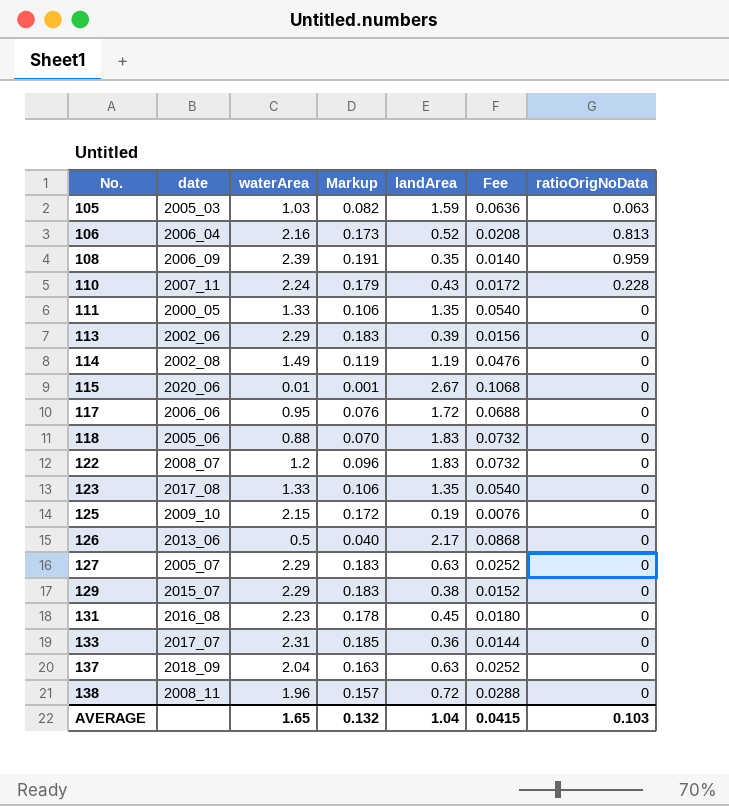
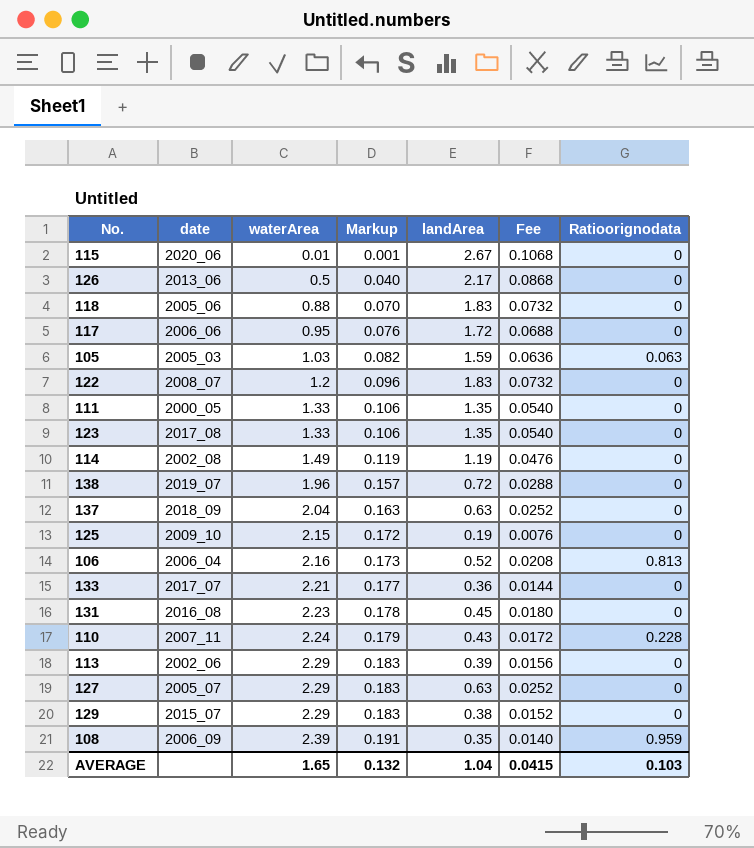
row order: No. ascending -> waterArea ascending
column name: ratioOrigNoData -> Ratioorignodata
138 | date: 2008_11 -> 2019_07
133 | waterArea: 2.31 -> 2.21
133 | Markup: 0.185 -> 0.177

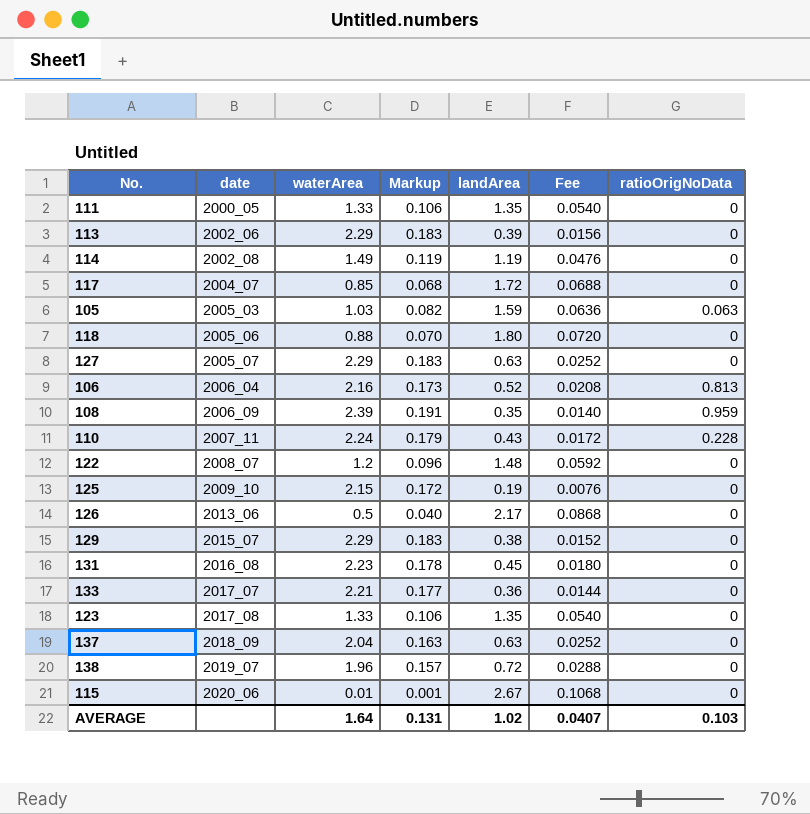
row order: waterArea ascending -> date ascending
column name: Ratioorignodata -> ratioOrigNoData
117 | date: 2006_06 -> 2004_07
117 | waterArea: 0.95 -> 0.85
117 | Markup: 0.076 -> 0.068
118 | landArea: 1.83 -> 1.80
118 | Fee: 0.0732 -> 0.0720
122 | landArea: 1.83 -> 1.48
122 | Fee: 0.0732 -> 0.0592
AVERAGE | waterArea: 1.65 -> 1.64
AVERAGE | Markup: 0.132 -> 0.131
AVERAGE | landArea: 1.04 -> 1.02
AVERAGE | Fee: 0.0415 -> 0.0407

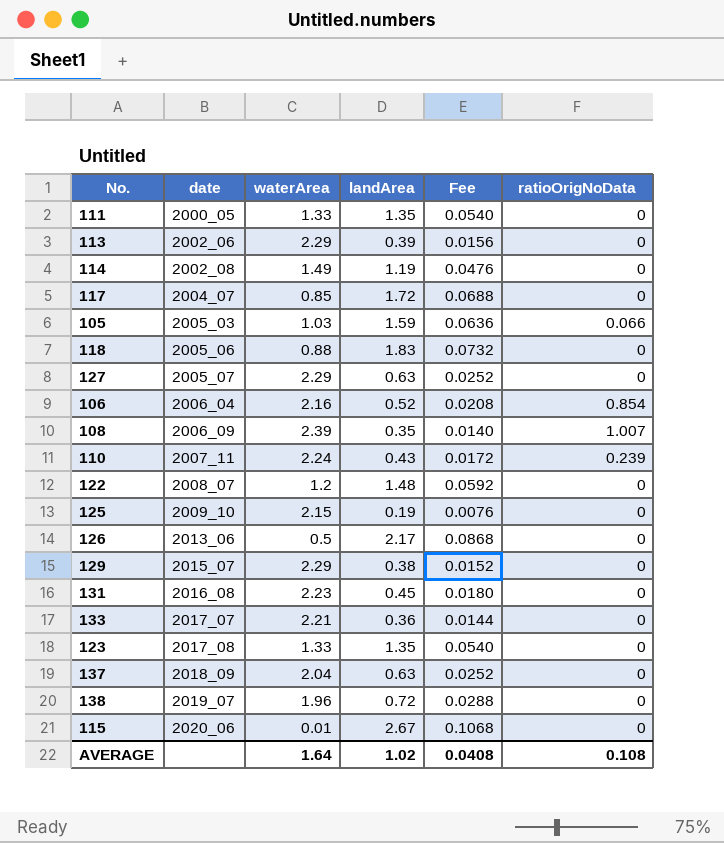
column Markup | formula: [waterArea] * 0.08 -> none
105 | ratioOrigNoData: 0.063 -> 0.066
118 | landArea: 1.80 -> 1.83
118 | Fee: 0.0720 -> 0.0732
106 | ratioOrigNoData: 0.813 -> 0.854
108 | ratioOrigNoData: 0.959 -> 1.007
110 | ratioOrigNoData: 0.228 -> 0.239
AVERAGE | Fee: 0.0407 -> 0.0408
AVERAGE | ratioOrigNoData: 0.103 -> 0.108

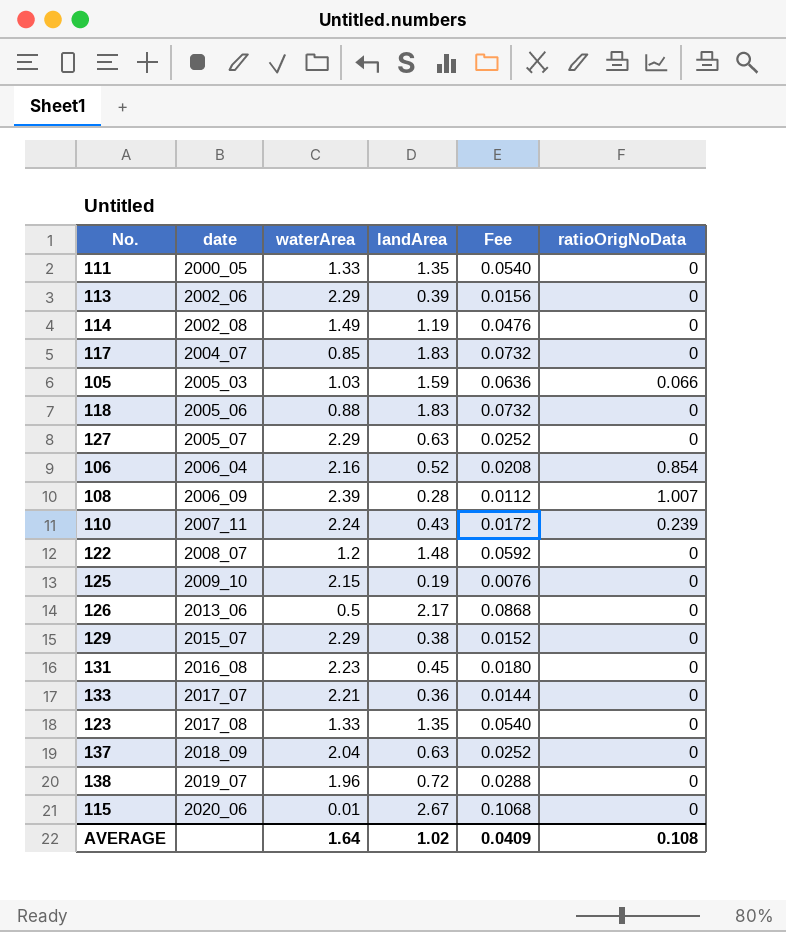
117 | landArea: 1.72 -> 1.83
117 | Fee: 0.0688 -> 0.0732
108 | landArea: 0.35 -> 0.28
108 | Fee: 0.0140 -> 0.0112
AVERAGE | Fee: 0.0408 -> 0.0409

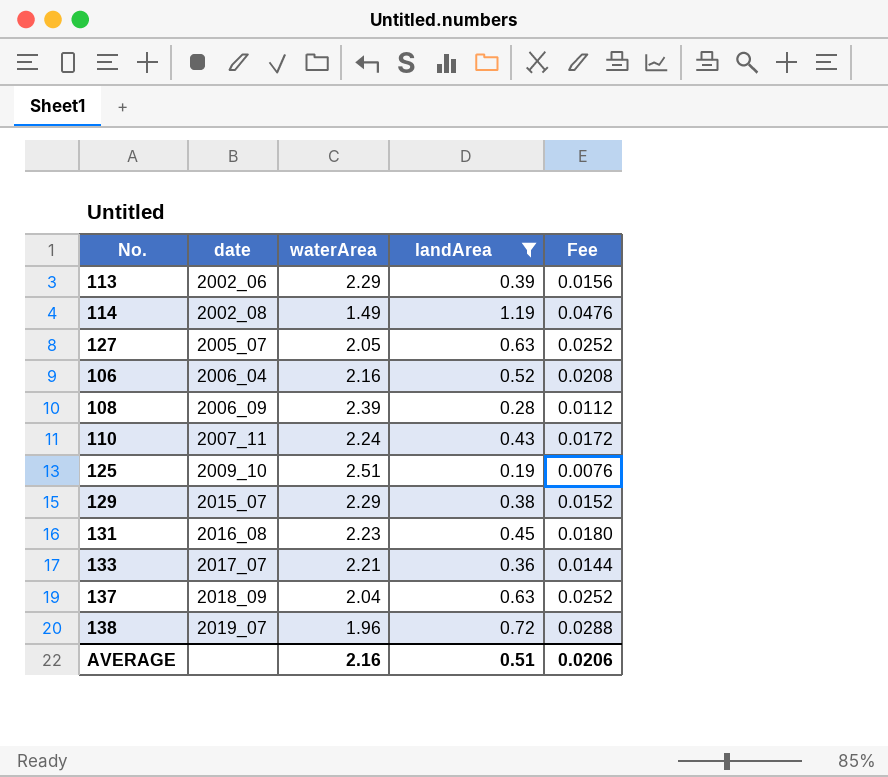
filter: none -> landArea <= 1.19
column ratioOrigNoData | position: 6 -> none
127 | waterArea: 2.29 -> 2.05
125 | waterArea: 2.15 -> 2.51
AVERAGE | waterArea: 1.64 -> 2.16
AVERAGE | landArea: 1.02 -> 0.51
AVERAGE | Fee: 0.0409 -> 0.0206

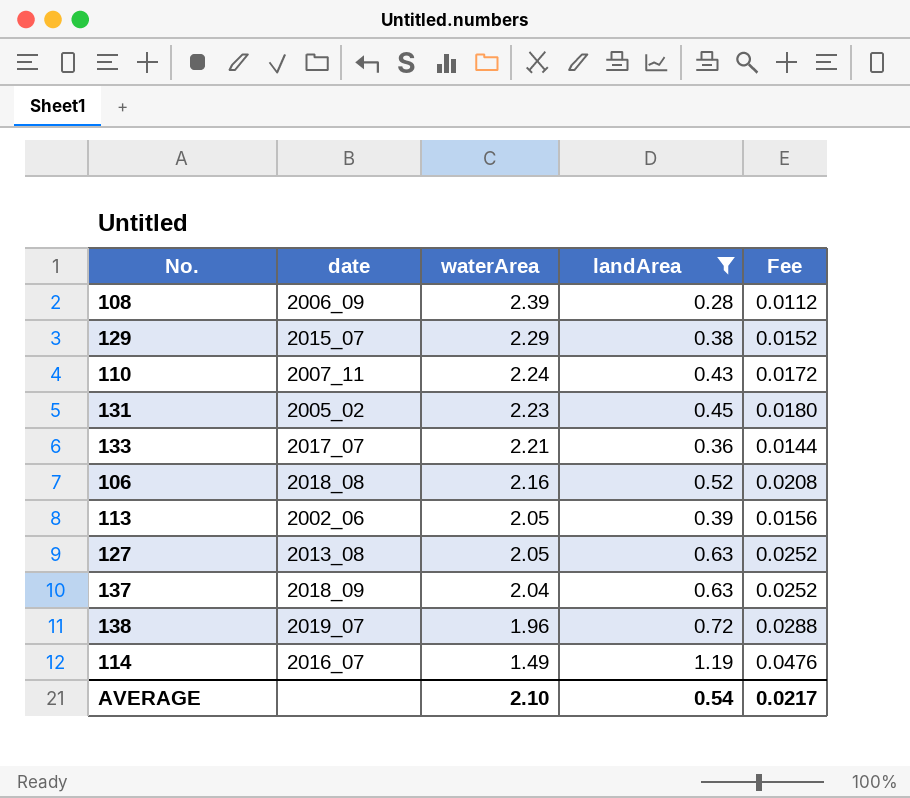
row order: date ascending -> waterArea descending
row 125: 2009_10 | 2.51 | 0.19 | 0.0076 -> none
131 | date: 2016_08 -> 2005_02
106 | date: 2006_04 -> 2018_08
113 | waterArea: 2.29 -> 2.05
127 | date: 2005_07 -> 2013_08
114 | date: 2002_08 -> 2016_07
AVERAGE | waterArea: 2.16 -> 2.10
AVERAGE | landArea: 0.51 -> 0.54
AVERAGE | Fee: 0.0206 -> 0.0217

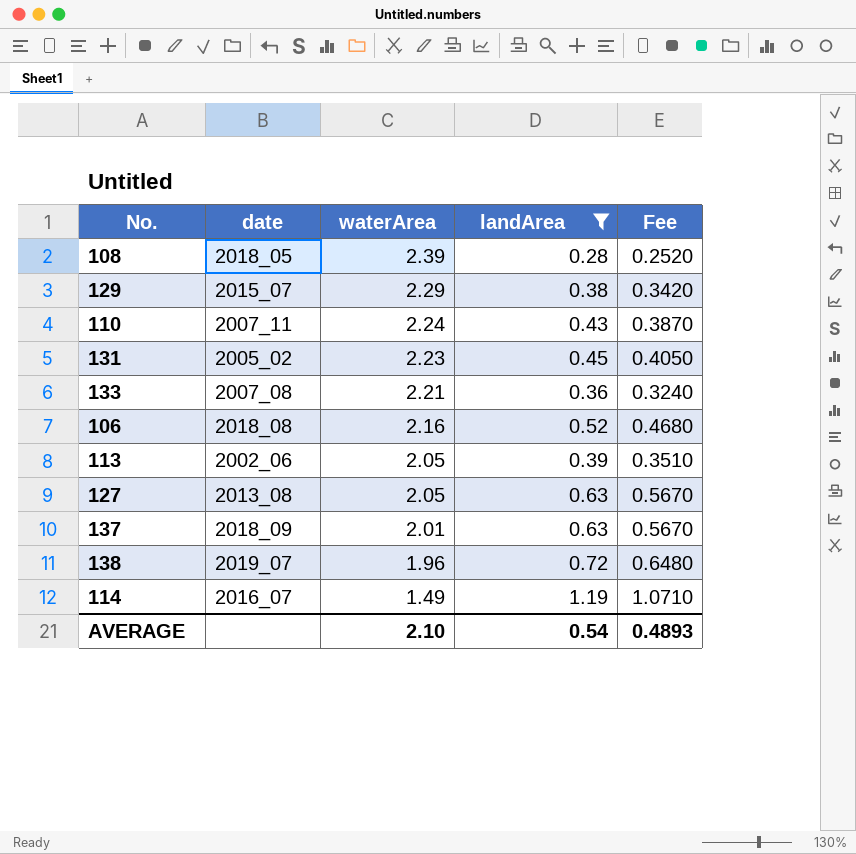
column Fee | formula: [landArea] * 0.04 -> [landArea] * 0.9
108 | date: 2006_09 -> 2018_05
133 | date: 2017_07 -> 2007_08
137 | waterArea: 2.04 -> 2.01
AVERAGE | Fee: 0.0217 -> 0.4893

